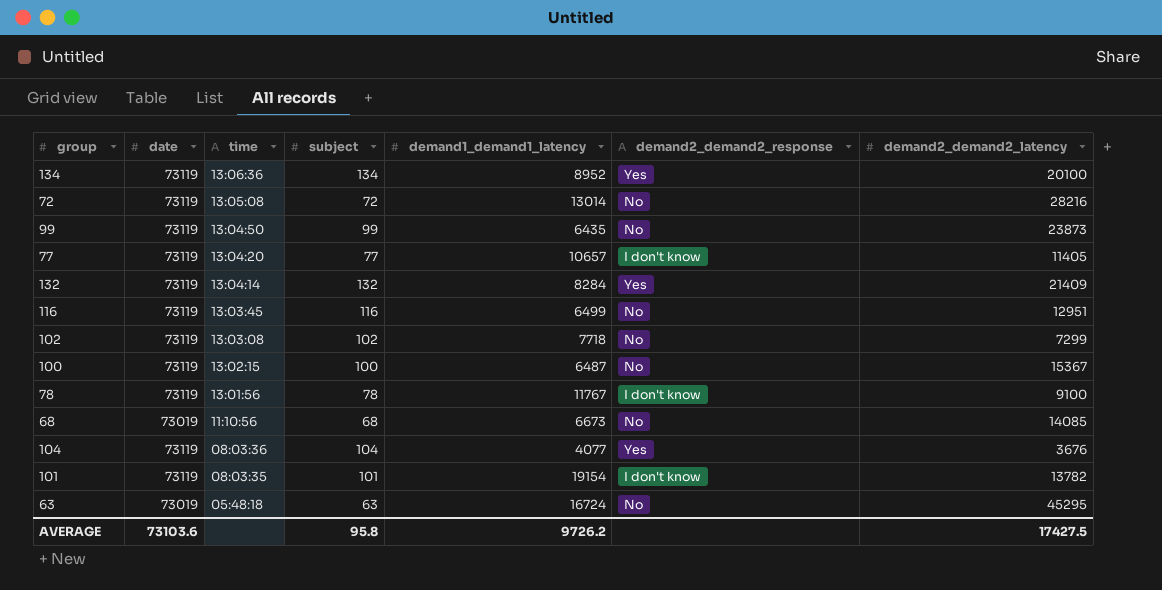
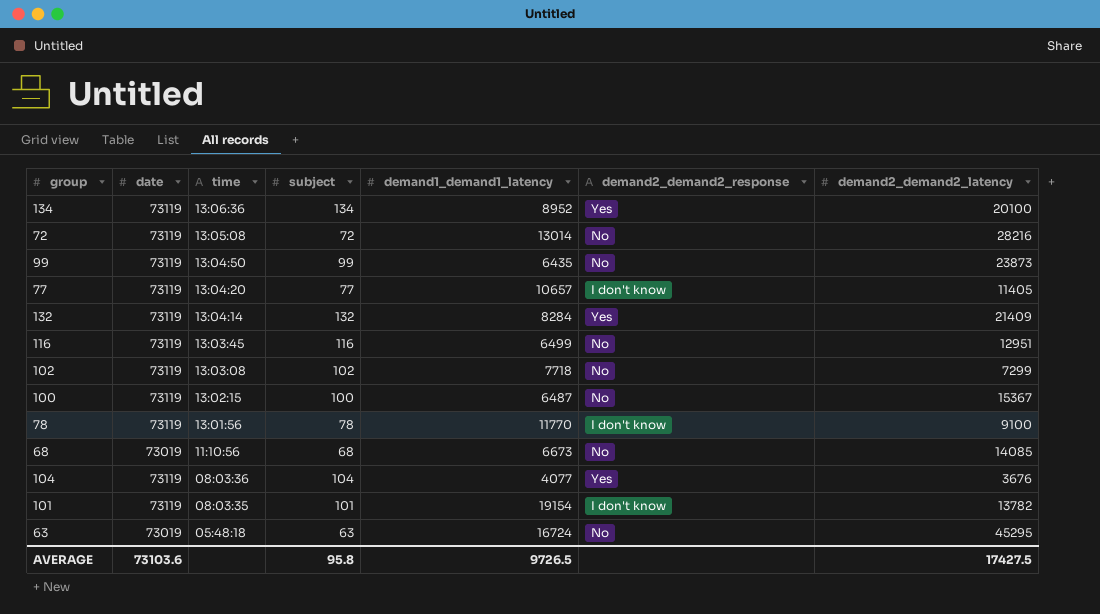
78 | demand1_demand1_latency: 11767 -> 11770
AVERAGE | demand1_demand1_latency: 9726.2 -> 9726.5

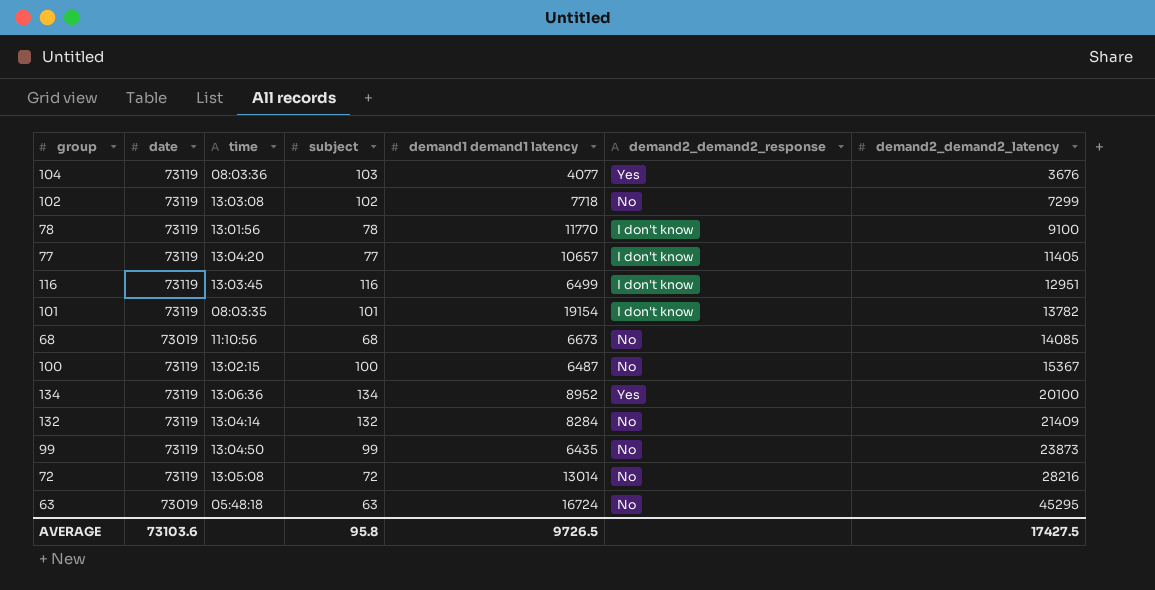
row order: time descending -> demand2_demand2_latency ascending
column name: demand1_demand1_latency -> demand1 demand1 latency
104 | subject: 104 -> 103
116 | demand2_demand2_response: No -> I don't know
132 | demand2_demand2_response: Yes -> No

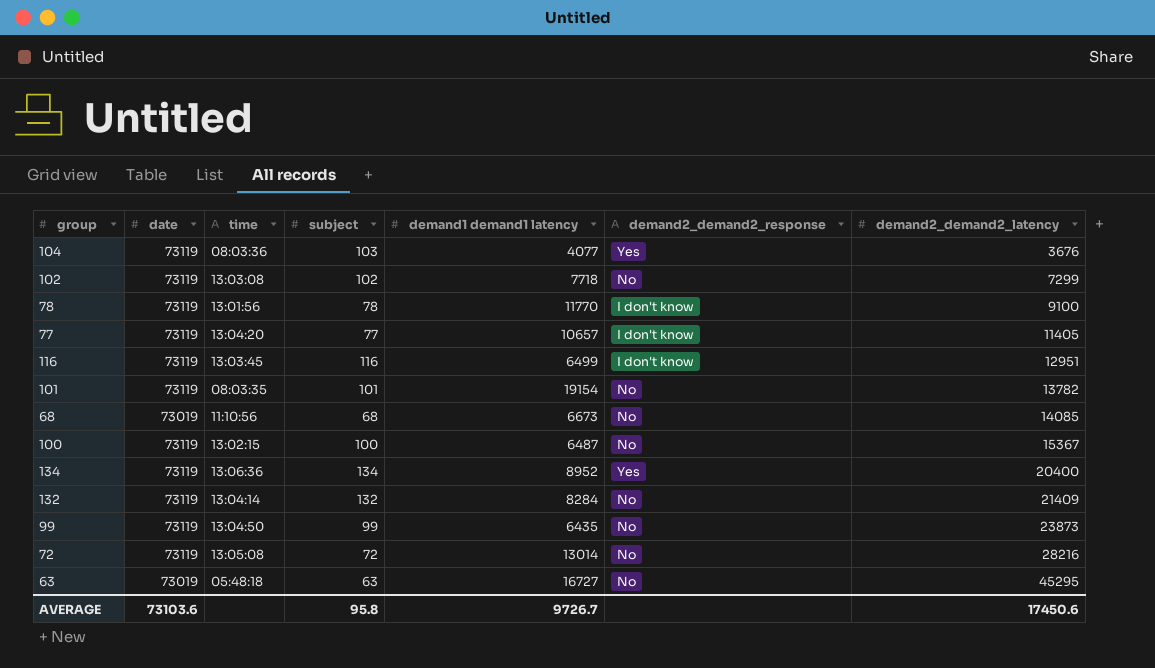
101 | demand2_demand2_response: I don't know -> No
134 | demand2_demand2_latency: 20100 -> 20400
63 | demand1 demand1 latency: 16724 -> 16727
AVERAGE | demand1 demand1 latency: 9726.5 -> 9726.7
AVERAGE | demand2_demand2_latency: 17427.5 -> 17450.6

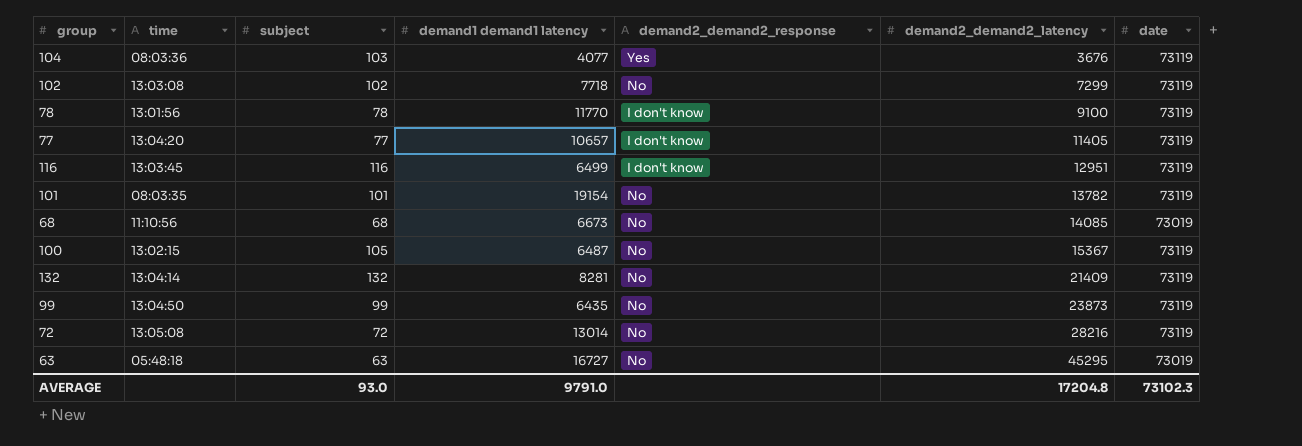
column date | position: 2 -> 7
row 134: 73119 | 13:06:36 | 134 | 8952 | Yes | 20400 -> none
100 | subject: 100 -> 105
132 | demand1 demand1 latency: 8284 -> 8281
AVERAGE | subject: 95.8 -> 93.0
AVERAGE | demand1 demand1 latency: 9726.7 -> 9791.0
AVERAGE | demand2_demand2_latency: 17450.6 -> 17204.8
AVERAGE | date: 73103.6 -> 73102.3

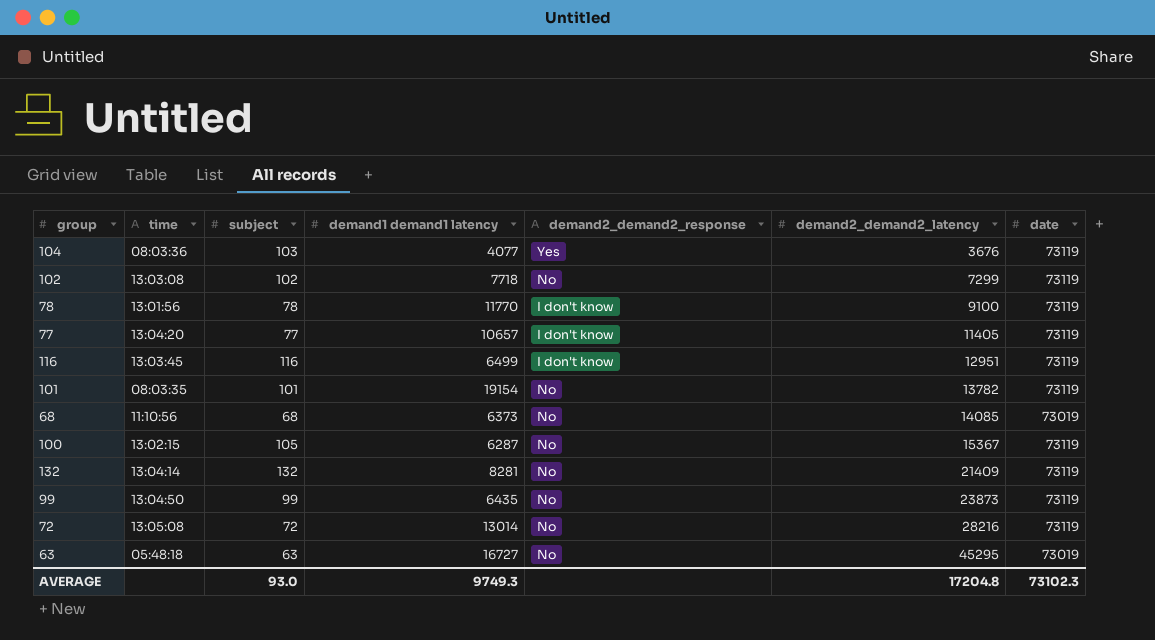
68 | demand1 demand1 latency: 6673 -> 6373
100 | demand1 demand1 latency: 6487 -> 6287
AVERAGE | demand1 demand1 latency: 9791.0 -> 9749.3

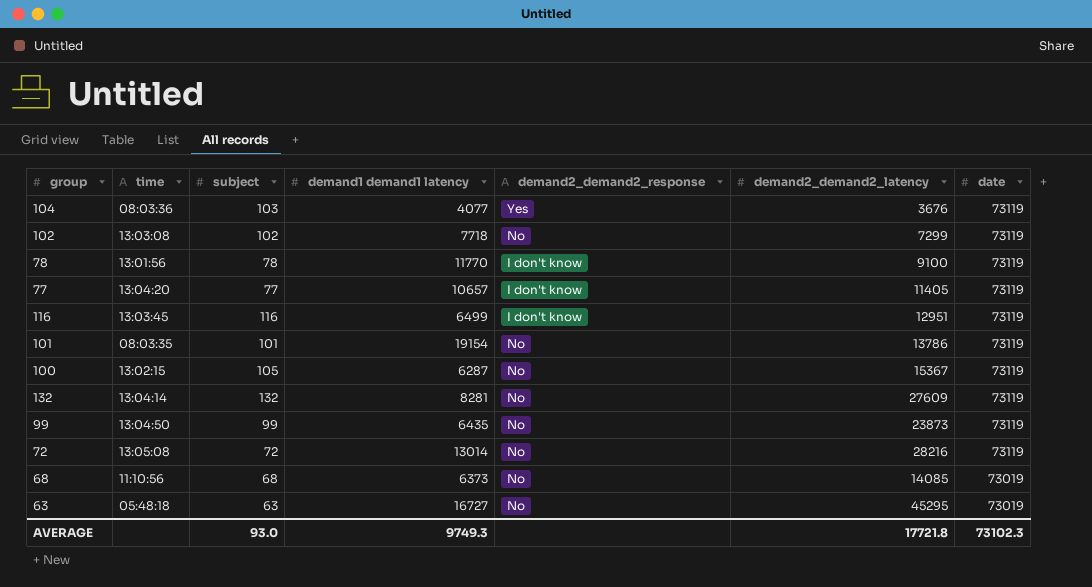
row order: demand2_demand2_latency ascending -> date descending
101 | demand2_demand2_latency: 13782 -> 13786
132 | demand2_demand2_latency: 21409 -> 27609
AVERAGE | demand2_demand2_latency: 17204.8 -> 17721.8

